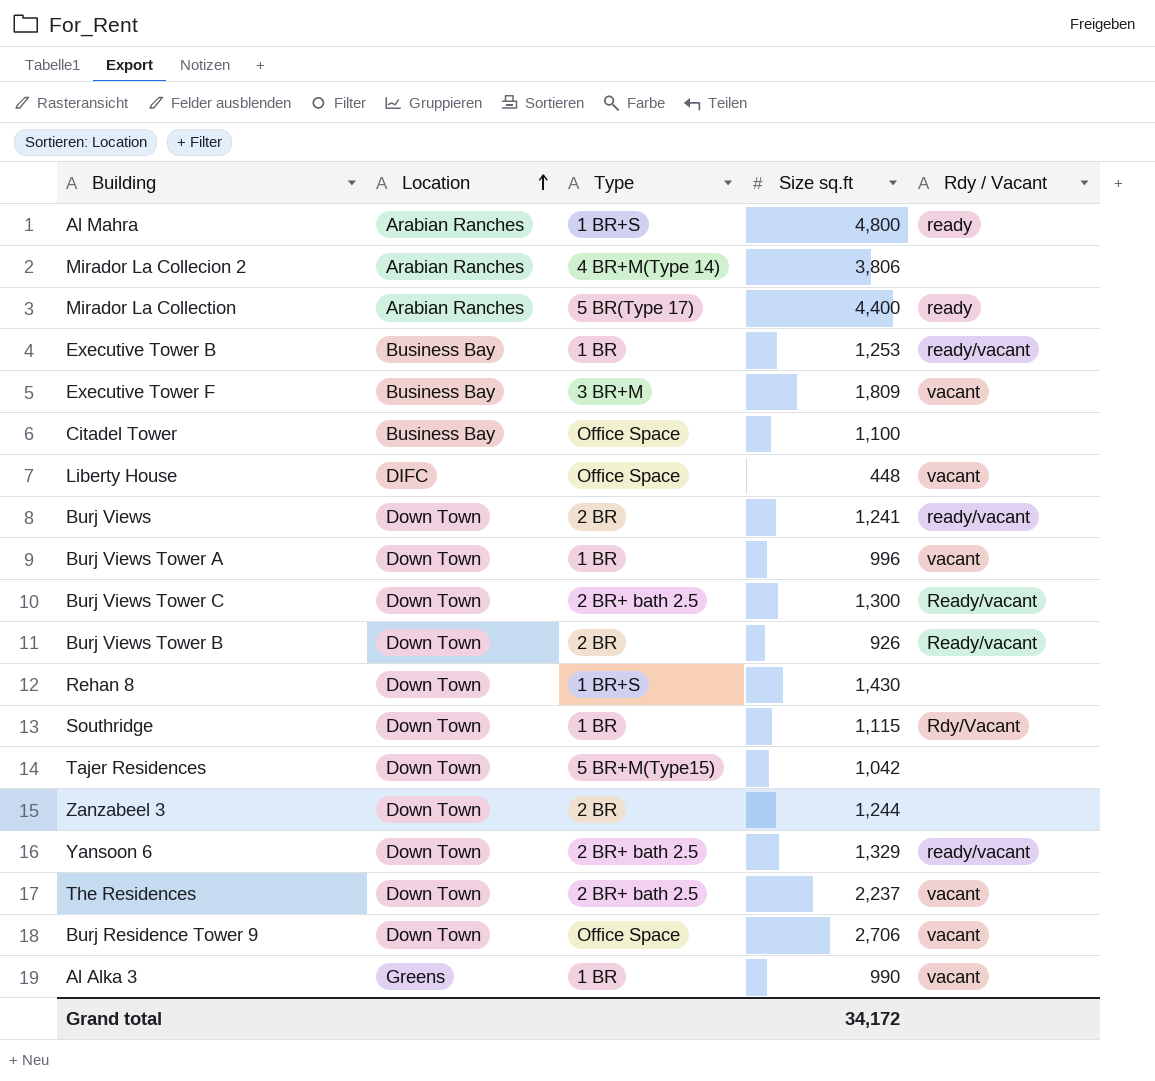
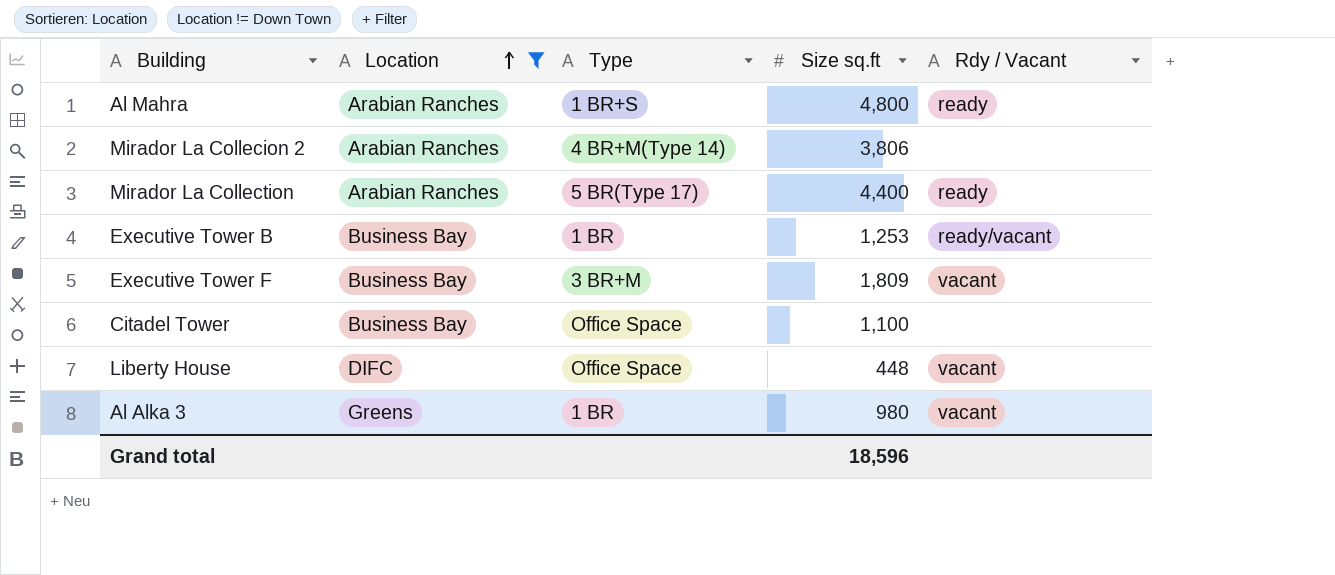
filter: none -> Location != Down Town
Al Alka 3 | Size sq.ft: 990 -> 980
Grand total | Size sq.ft: 34,172 -> 18,596

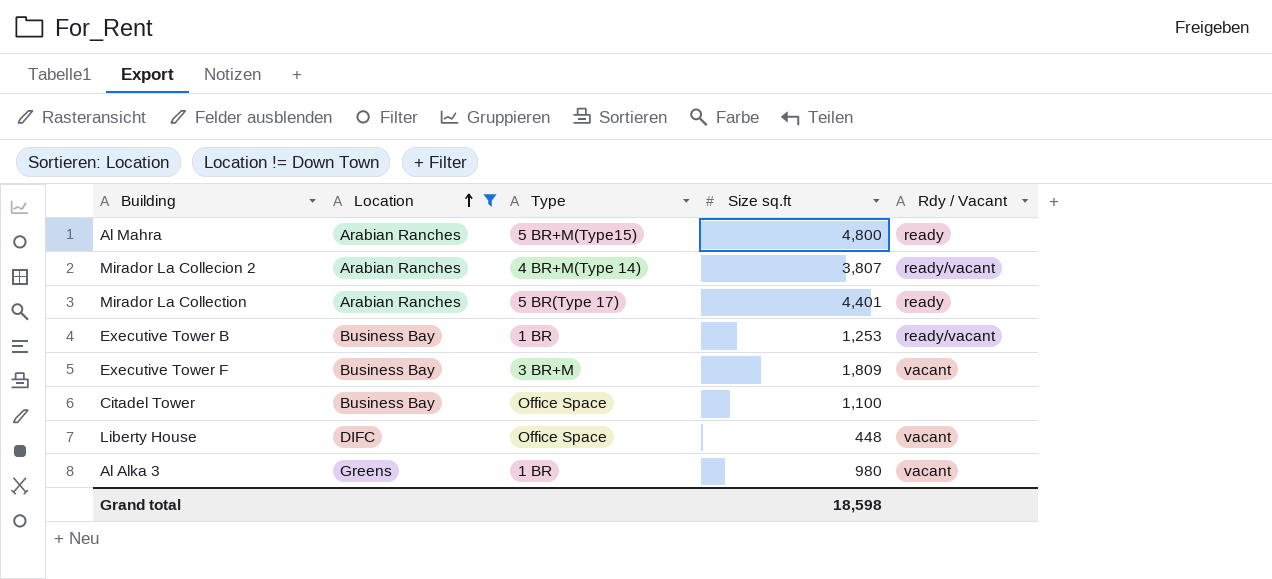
Al Mahra | Type: 1 BR+S -> 5 BR+M(Type15)
Mirador La Collecion 2 | Size sq.ft: 3,806 -> 3,807
Mirador La Collecion 2 | Rdy / Vacant: none -> ready/vacant
Mirador La Collection | Size sq.ft: 4,400 -> 4,401
Grand total | Size sq.ft: 18,596 -> 18,598

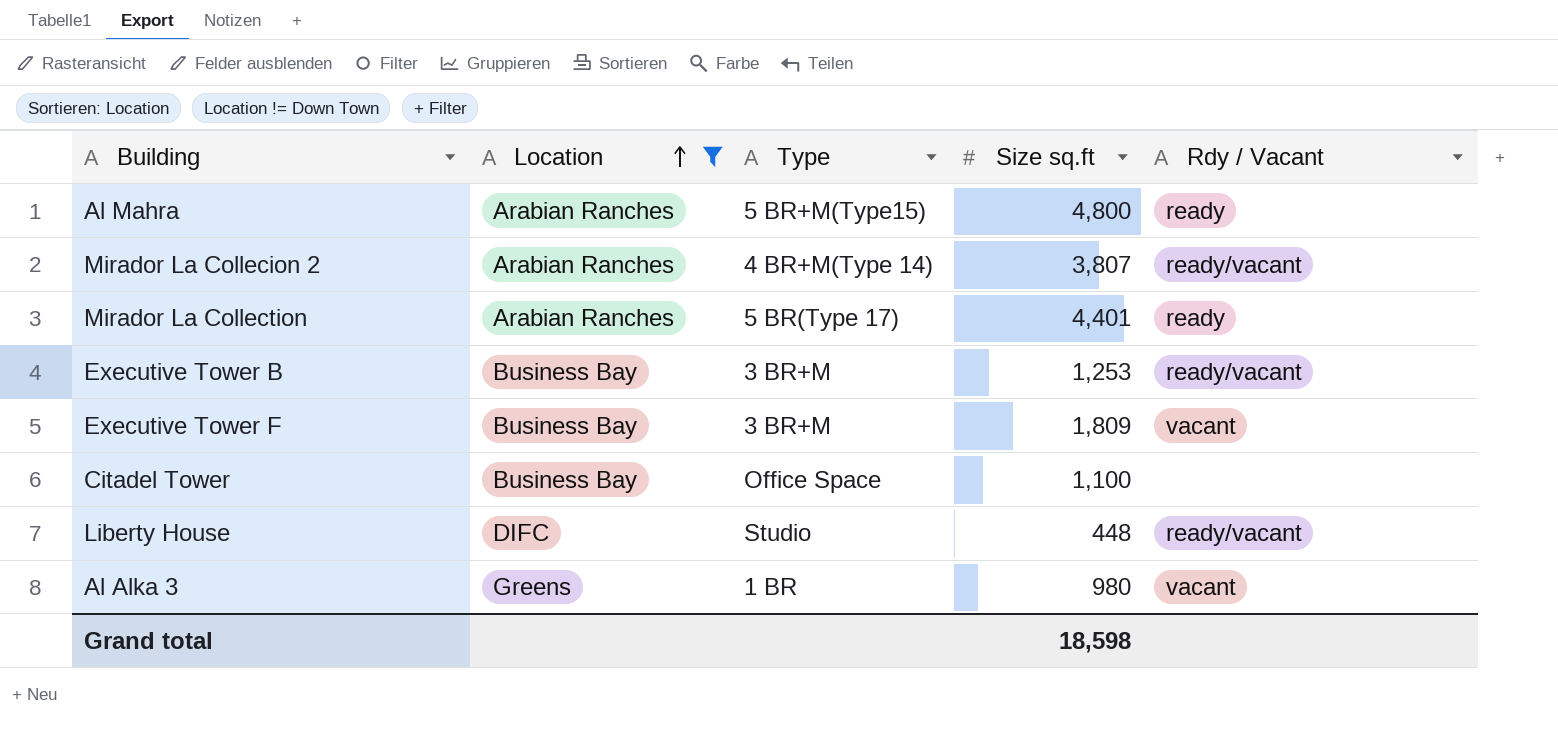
Executive Tower B | Type: 1 BR -> 3 BR+M
Liberty House | Type: Office Space -> Studio
Liberty House | Rdy / Vacant: vacant -> ready/vacant

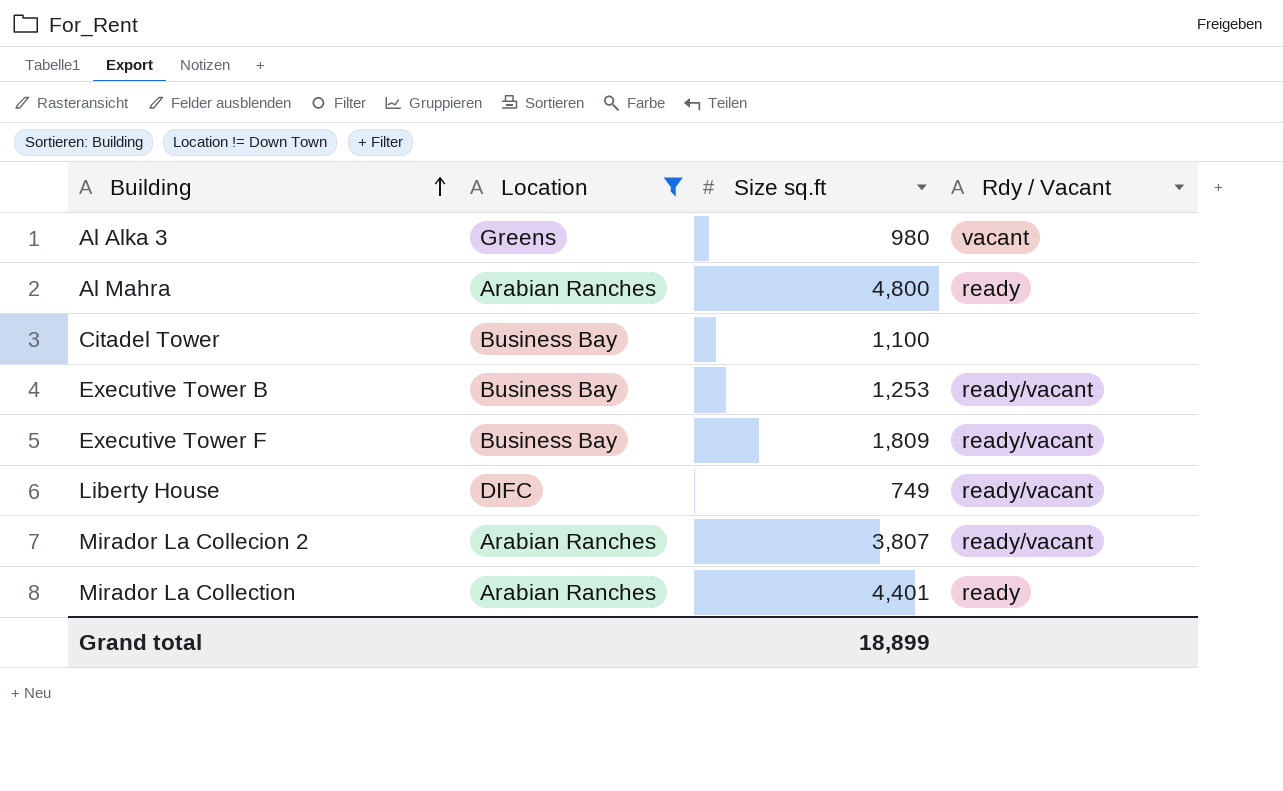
row order: Location ascending -> Building ascending
column Type | position: 3 -> none
Executive Tower F | Rdy / Vacant: vacant -> ready/vacant
Liberty House | Size sq.ft: 448 -> 749
Grand total | Size sq.ft: 18,598 -> 18,899

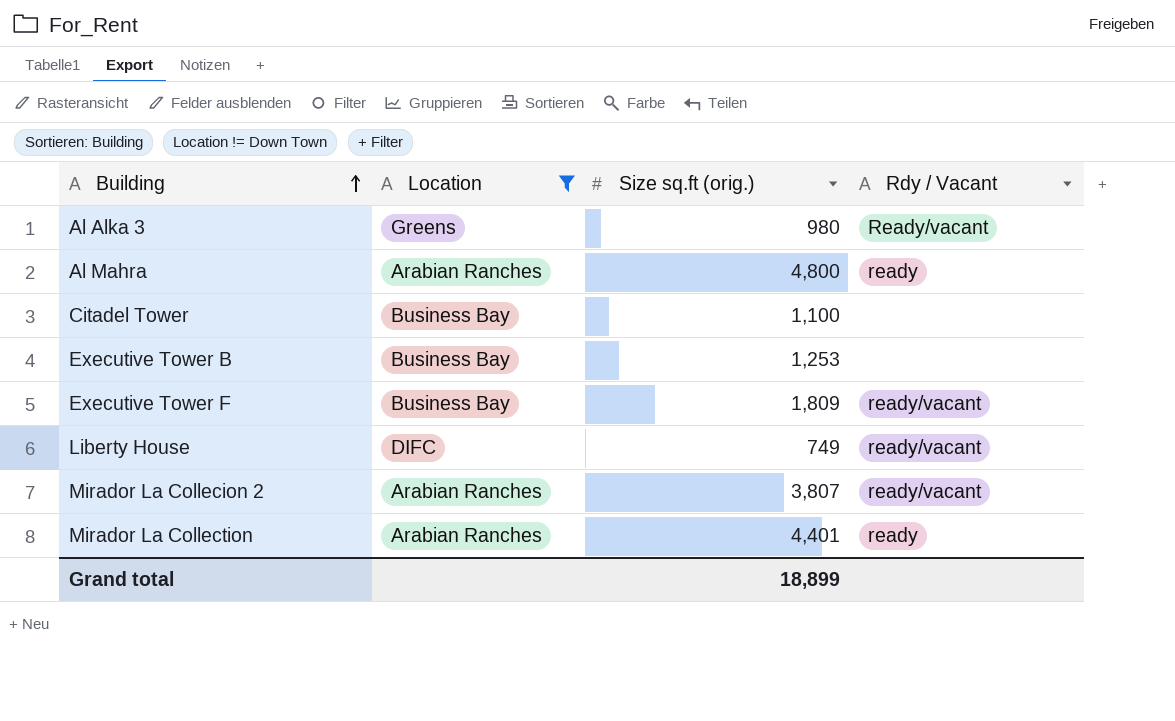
column name: Size sq.ft -> Size sq.ft (orig.)
Al Alka 3 | Rdy / Vacant: vacant -> Ready/vacant
Executive Tower B | Rdy / Vacant: ready/vacant -> none

